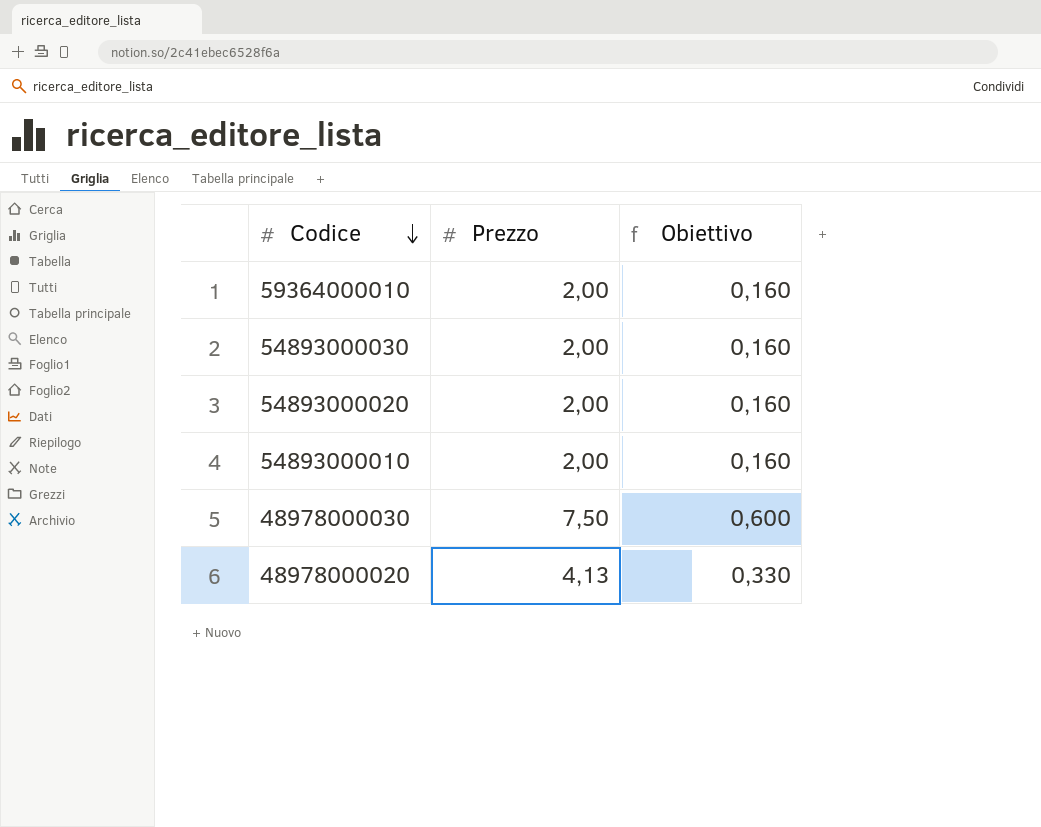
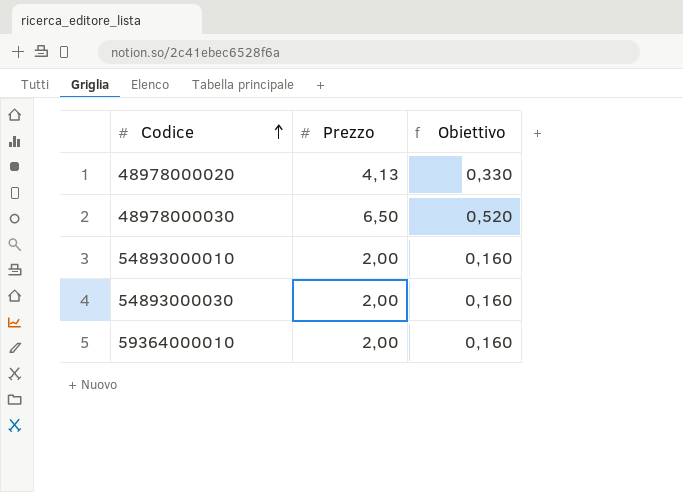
row order: Codice descending -> Codice ascending
row 54893000020: 2,00 | 0,160 -> none
48978000030 | Prezzo: 7,50 -> 6,50
48978000030 | Obiettivo: 0,600 -> 0,520

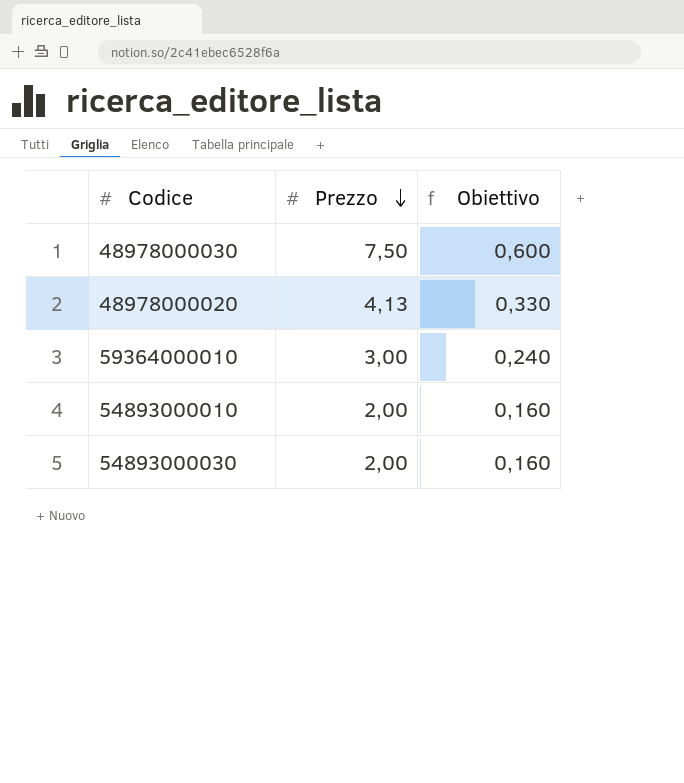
row order: Codice ascending -> Prezzo descending
48978000030 | Prezzo: 6,50 -> 7,50
48978000030 | Obiettivo: 0,520 -> 0,600
59364000010 | Prezzo: 2,00 -> 3,00
59364000010 | Obiettivo: 0,160 -> 0,240

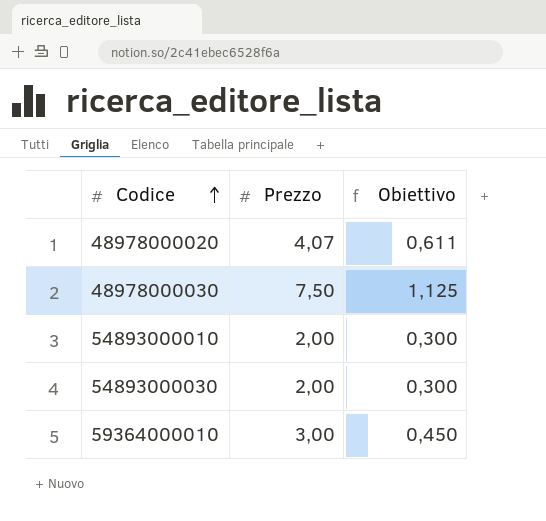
row order: Prezzo descending -> Codice ascending
column Obiettivo | formula: [Prezzo] * 0,08 -> [Prezzo] * 0,15
48978000020 | Prezzo: 4,13 -> 4,07

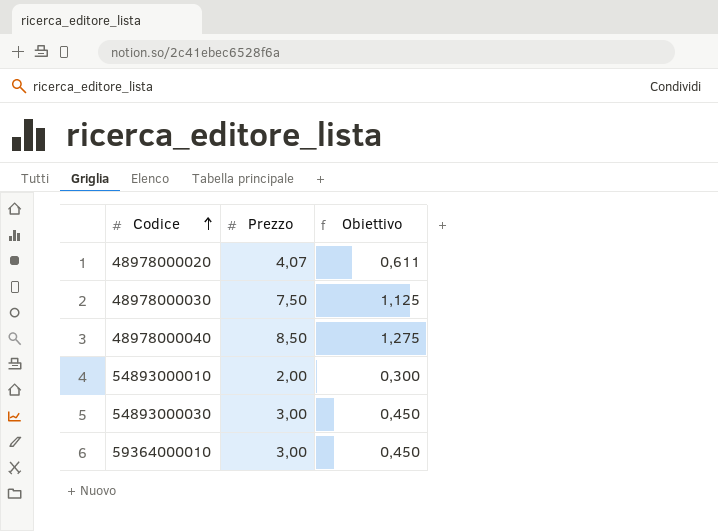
row 48978000040: none -> 8,50 | 1,275
54893000030 | Prezzo: 2,00 -> 3,00
54893000030 | Obiettivo: 0,300 -> 0,450

